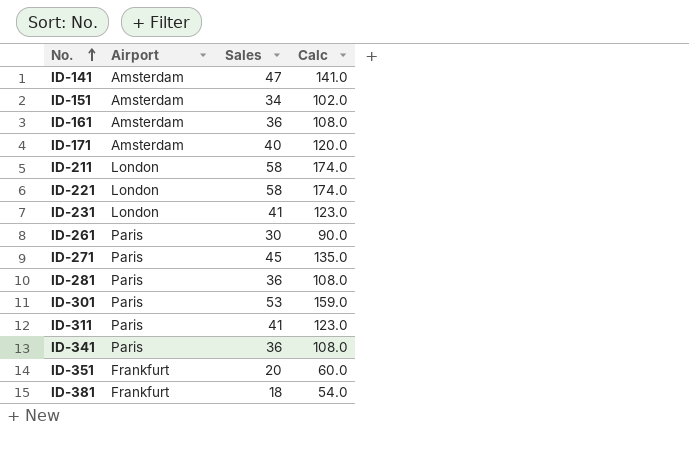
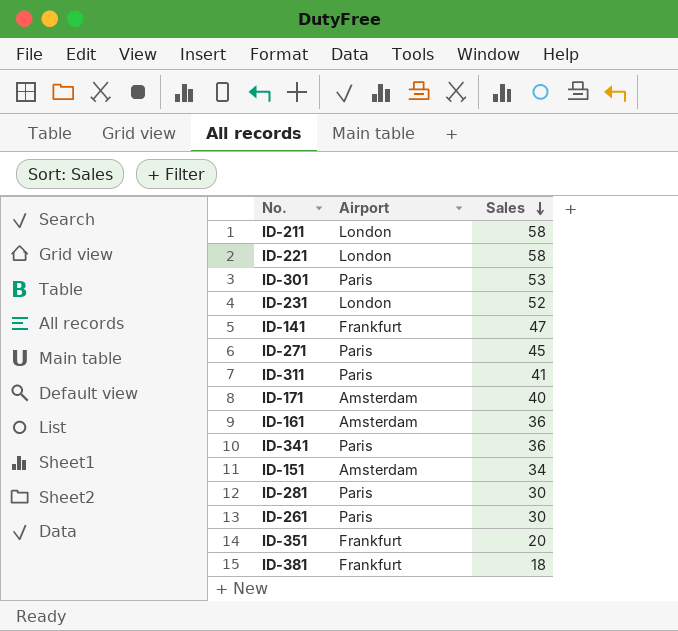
row order: No. ascending -> Sales descending
column Calc | formula: [Sales] * 3 -> none
ID-231 | Sales: 41 -> 52
ID-141 | Airport: Amsterdam -> Frankfurt
ID-281 | Sales: 36 -> 30

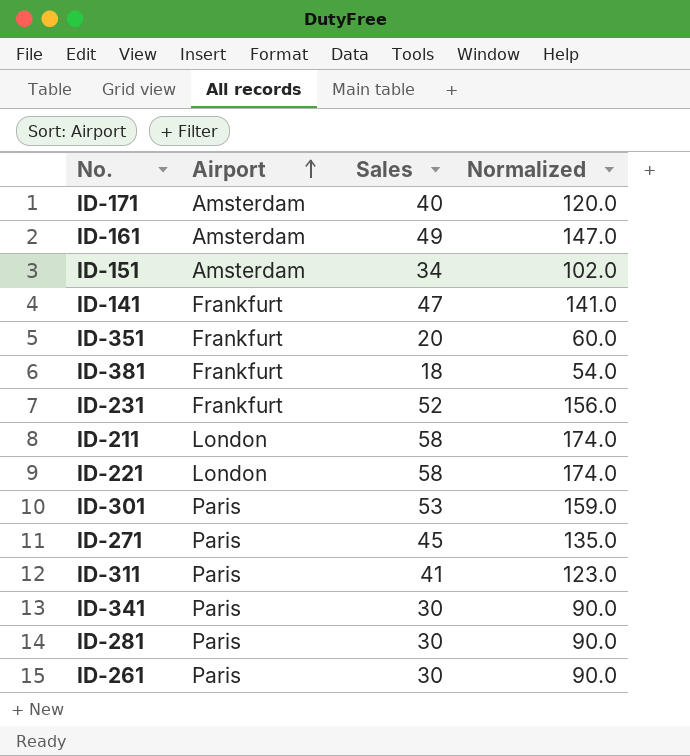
row order: Sales descending -> Airport ascending
column Normalized | formula: none -> [Sales] * 3
ID-161 | Sales: 36 -> 49
ID-231 | Airport: London -> Frankfurt
ID-341 | Sales: 36 -> 30

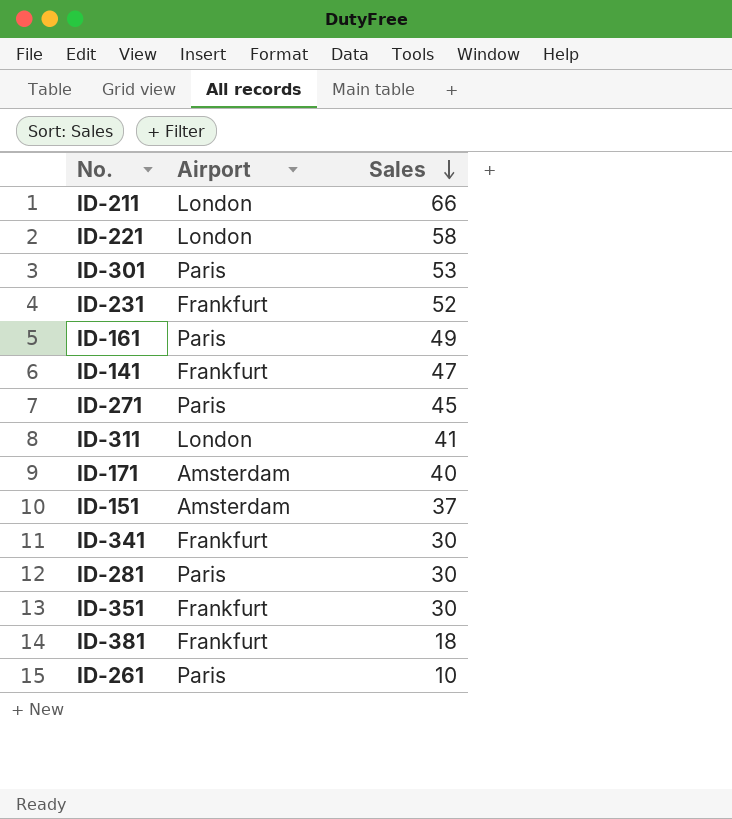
row order: Airport ascending -> Sales descending
column Normalized | formula: [Sales] * 3 -> none
ID-211 | Sales: 58 -> 66
ID-161 | Airport: Amsterdam -> Paris
ID-311 | Airport: Paris -> London
ID-151 | Sales: 34 -> 37
ID-341 | Airport: Paris -> Frankfurt
ID-351 | Sales: 20 -> 30
ID-261 | Sales: 30 -> 10

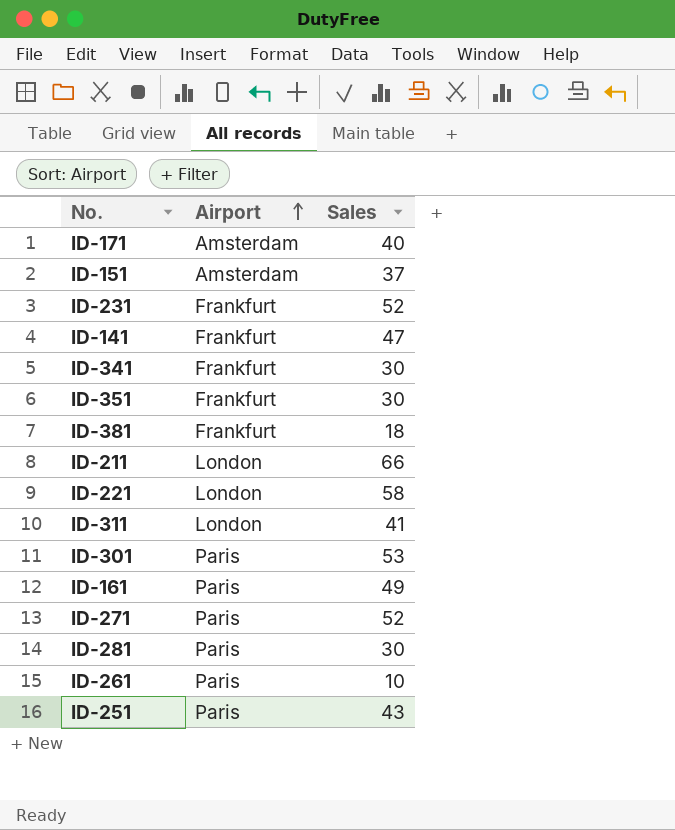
row order: Sales descending -> Airport ascending
ID-271 | Sales: 45 -> 52
row ID-251: none -> Paris | 43

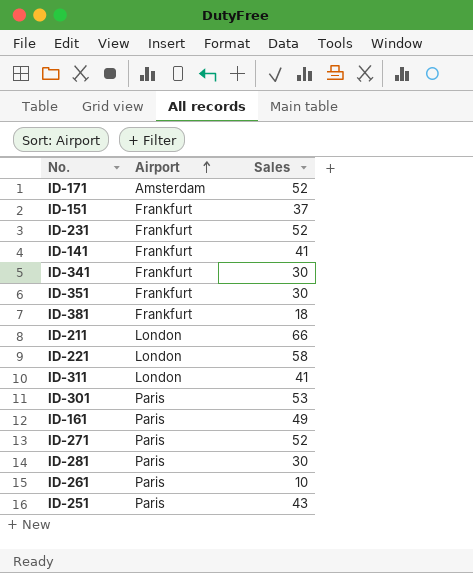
ID-171 | Sales: 40 -> 52
ID-151 | Airport: Amsterdam -> Frankfurt
ID-141 | Sales: 47 -> 41

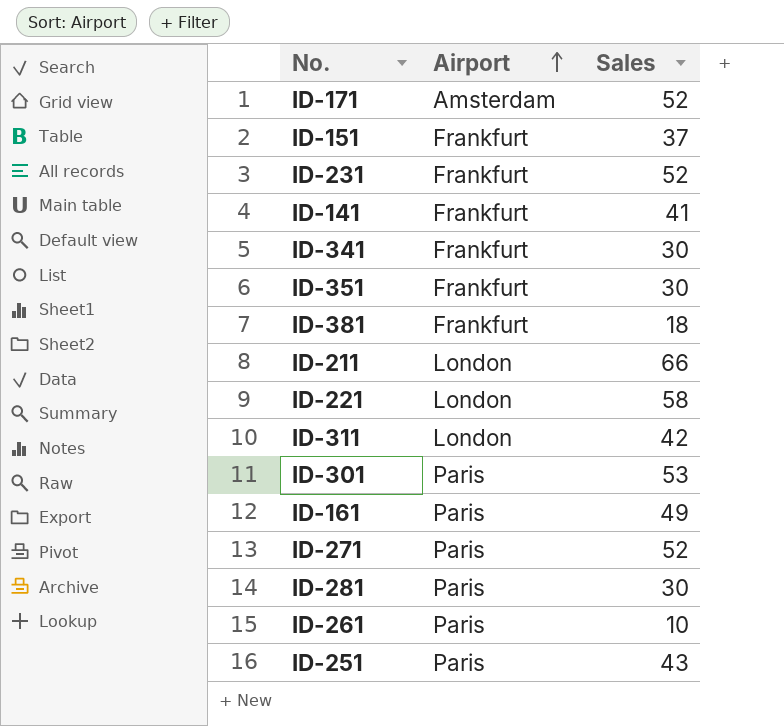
ID-311 | Sales: 41 -> 42

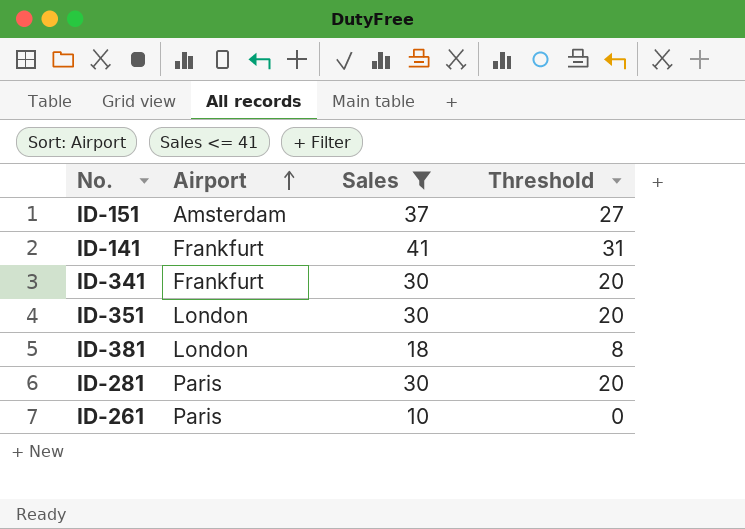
filter: none -> Sales <= 41
column Threshold | formula: none -> [Sales] - 10
ID-151 | Airport: Frankfurt -> Amsterdam
ID-351 | Airport: Frankfurt -> London
ID-381 | Airport: Frankfurt -> London

